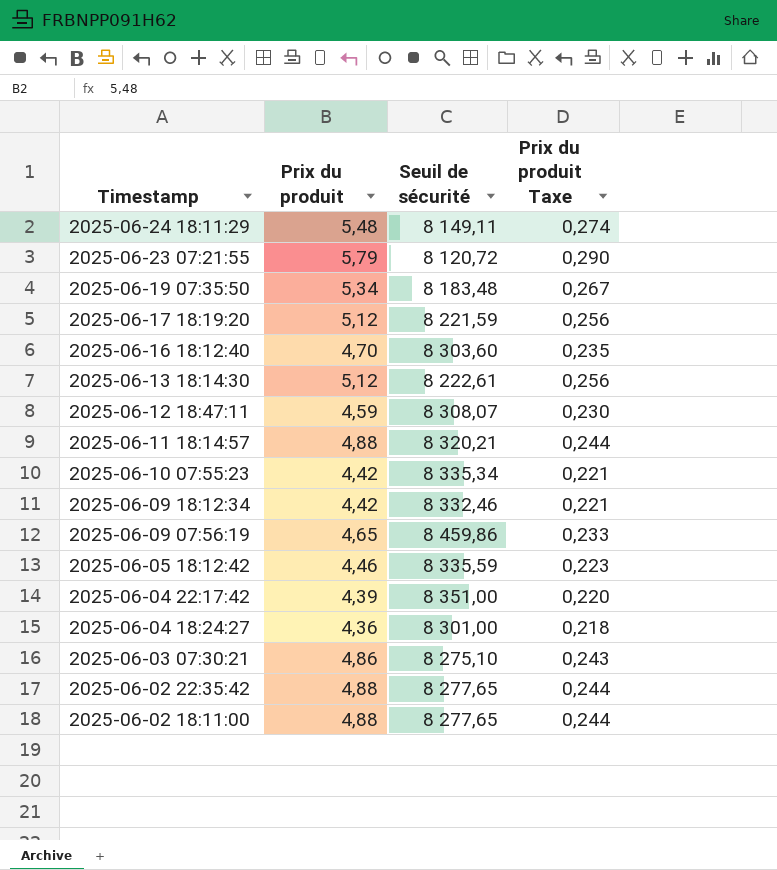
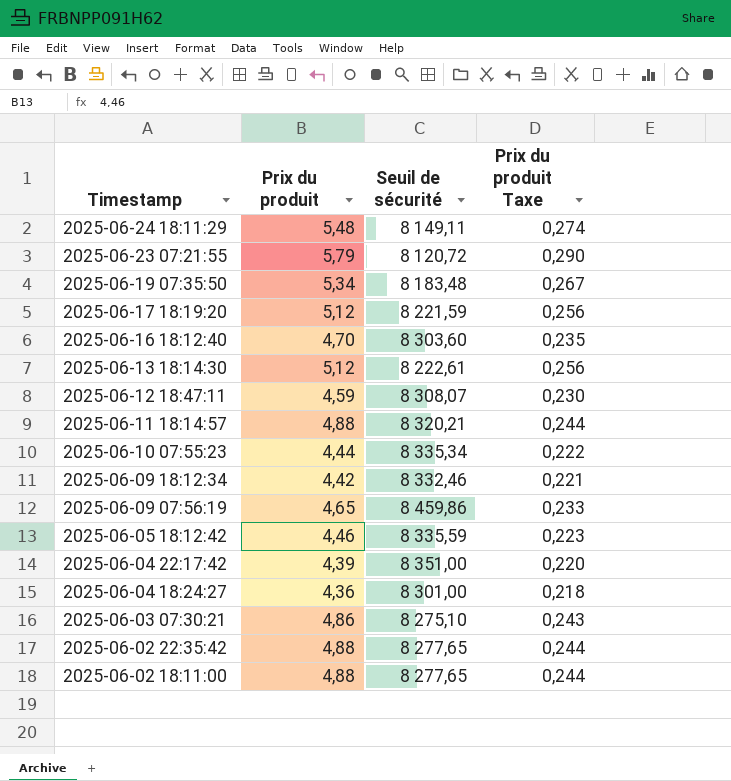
2025-06-10 07:55:23 | Prix du produit: 4,42 -> 4,44
2025-06-10 07:55:23 | Prix du produit Taxe: 0,221 -> 0,222

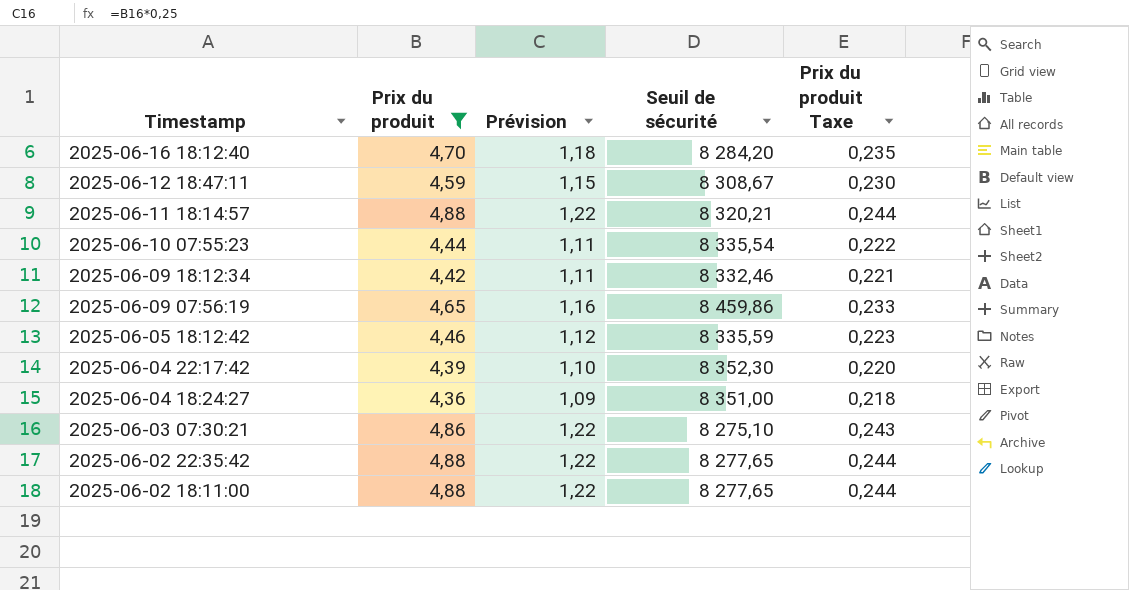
filter: none -> Prix du produit <= 4,88
column Prévision | formula: none -> [Prix du produit] * 0,25
2025-06-16 18:12:40 | Seuil de sécurité: 8 303,60 -> 8 284,20
2025-06-12 18:47:11 | Seuil de sécurité: 8 308,07 -> 8 308,67
2025-06-10 07:55:23 | Seuil de sécurité: 8 335,34 -> 8 335,54
2025-06-04 22:17:42 | Seuil de sécurité: 8 351,00 -> 8 352,30
2025-06-04 18:24:27 | Seuil de sécurité: 8 301,00 -> 8 351,00

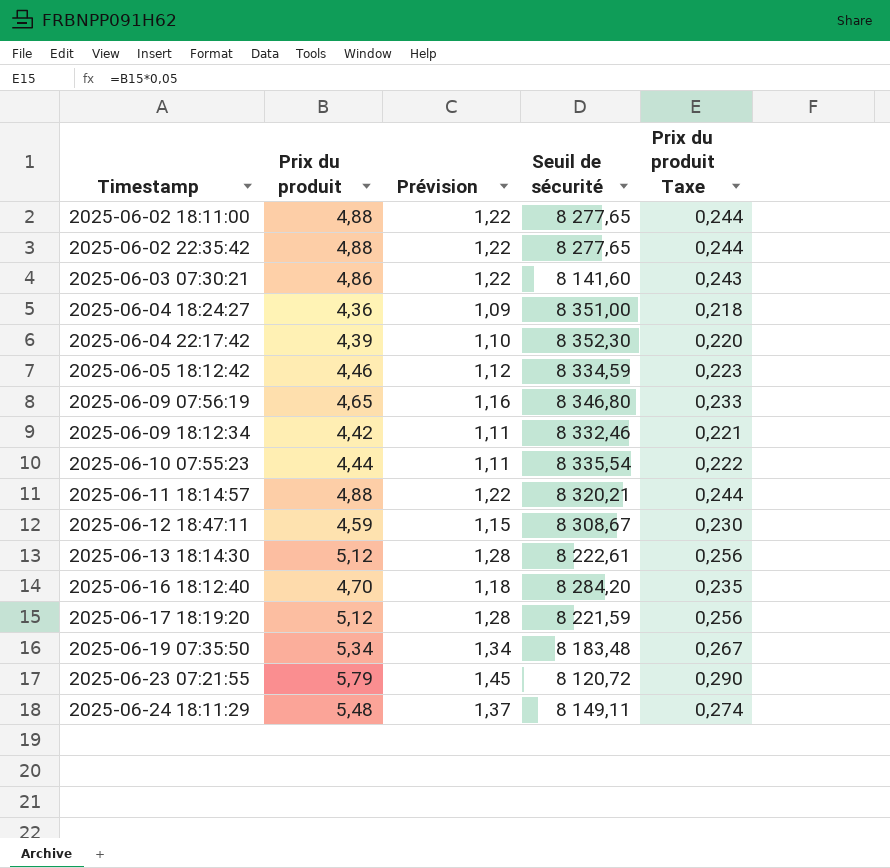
filter: Prix du produit <= 4,88 -> none
row order: Timestamp descending -> Timestamp ascending
2025-06-03 07:30:21 | Seuil de sécurité: 8 275,10 -> 8 141,60
2025-06-05 18:12:42 | Seuil de sécurité: 8 335,59 -> 8 334,59
2025-06-09 07:56:19 | Seuil de sécurité: 8 459,86 -> 8 346,80

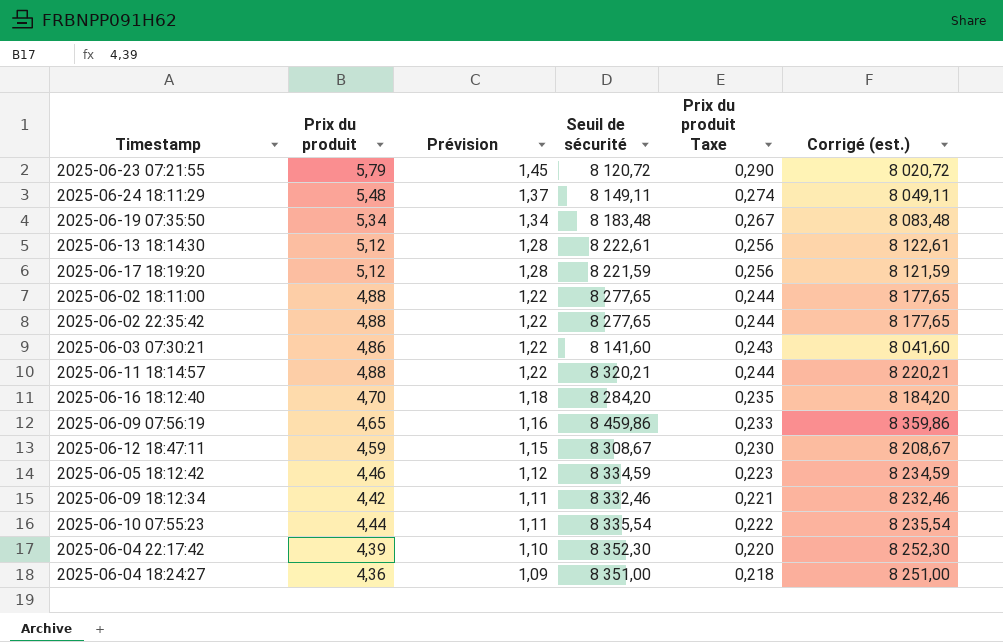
row order: Timestamp ascending -> Prévision descending
column Corrigé (est.) | formula: none -> [Seuil de sécurité] - 100
2025-06-09 07:56:19 | Seuil de sécurité: 8 346,80 -> 8 459,86

